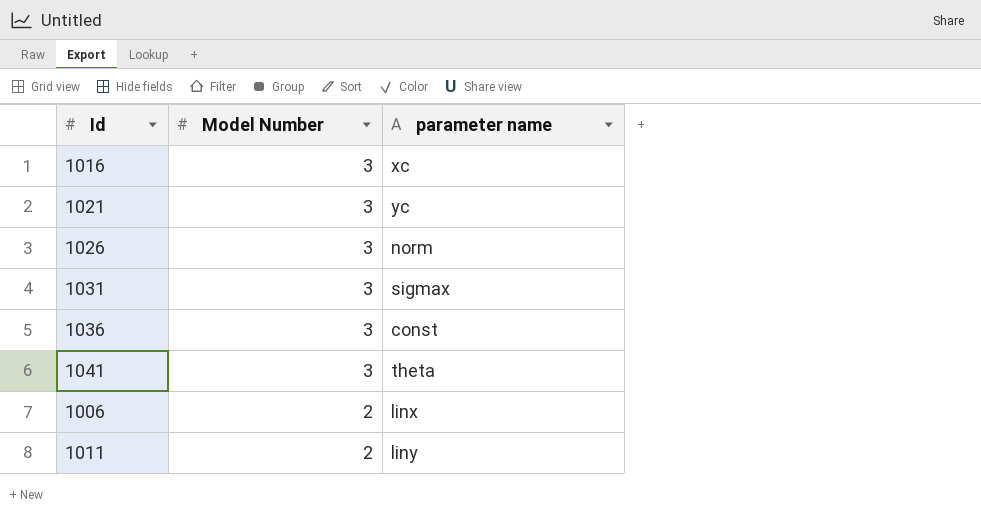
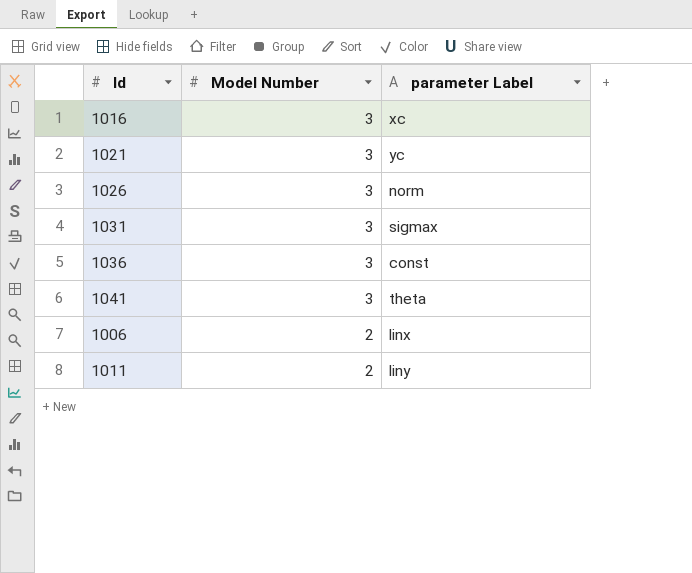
column name: parameter name -> parameter Label

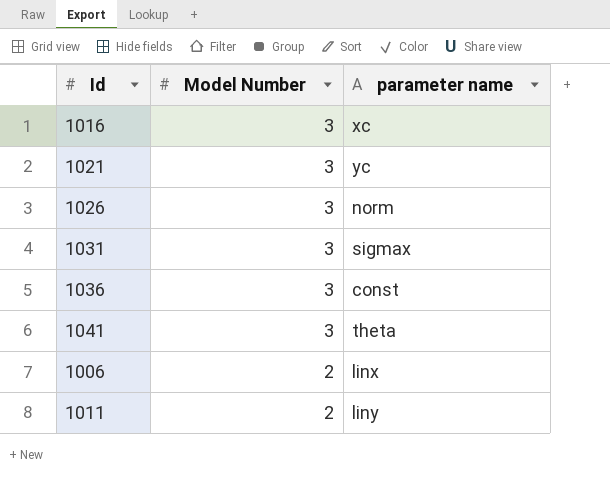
column name: parameter Label -> parameter name

